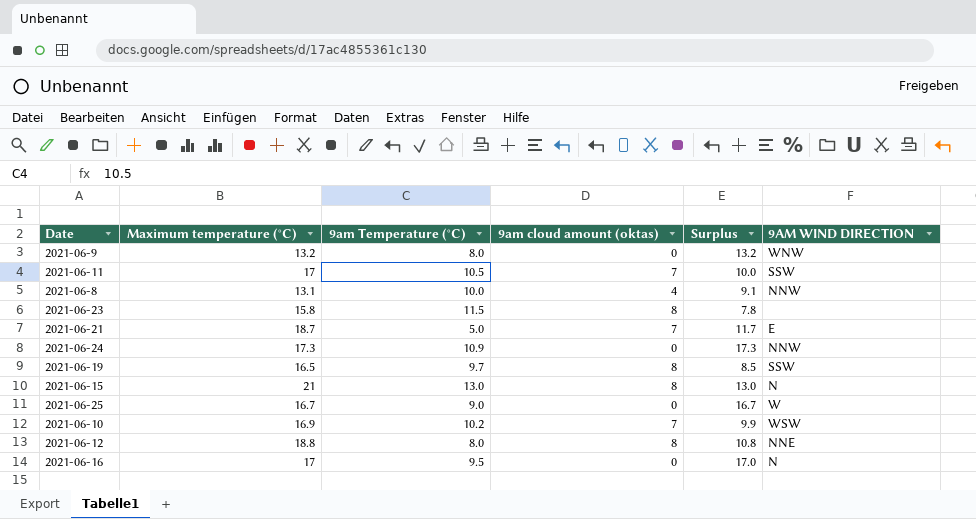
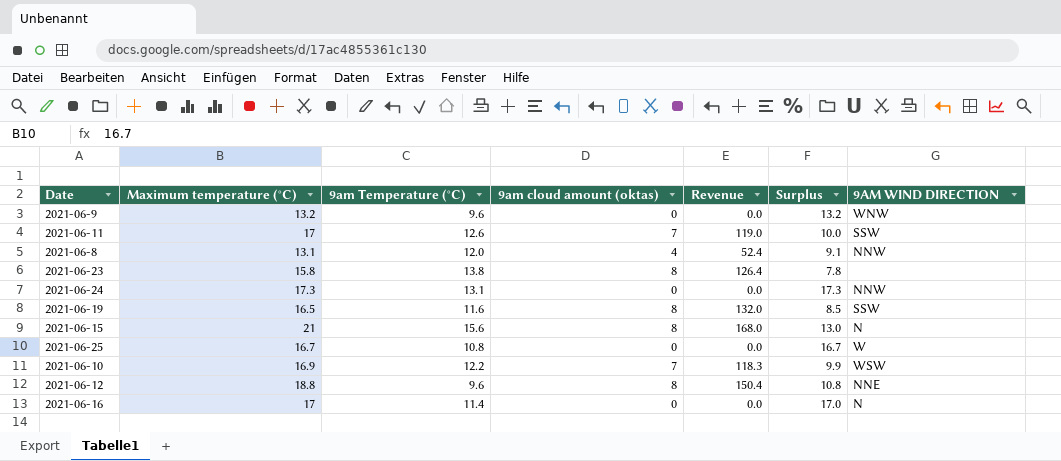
column Revenue | formula: none -> [Maximum temperature (°C)] * [9am cloud amount (oktas)]
row 2021-06-21: 18.7 | 5.0 | 7 | 11.7 | E -> none
2021-06-9 | 9am Temperature (°C): 8.0 -> 9.6
2021-06-11 | 9am Temperature (°C): 10.5 -> 12.6
2021-06-8 | 9am Temperature (°C): 10.0 -> 12.0
2021-06-23 | 9am Temperature (°C): 11.5 -> 13.8
2021-06-24 | 9am Temperature (°C): 10.9 -> 13.1
2021-06-19 | 9am Temperature (°C): 9.7 -> 11.6
2021-06-15 | 9am Temperature (°C): 13.0 -> 15.6
2021-06-25 | 9am Temperature (°C): 9.0 -> 10.8
2021-06-10 | 9am Temperature (°C): 10.2 -> 12.2
2021-06-12 | 9am Temperature (°C): 8.0 -> 9.6
2021-06-16 | 9am Temperature (°C): 9.5 -> 11.4

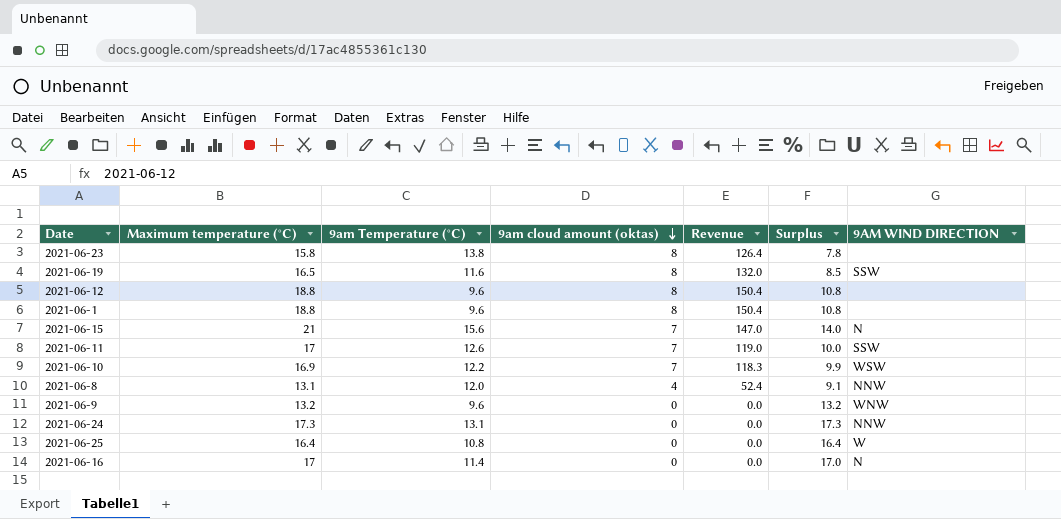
row order: none -> 9am cloud amount (oktas) descending
2021-06-12 | 9AM WIND DIRECTION: NNE -> none
row 2021-06-1: none -> 18.8 | 9.6 | 8 | 150.4 | 10.8 | none
2021-06-15 | 9am cloud amount (oktas): 8 -> 7
2021-06-15 | Revenue: 168.0 -> 147.0
2021-06-15 | Surplus: 13.0 -> 14.0
2021-06-25 | Maximum temperature (°C): 16.7 -> 16.4
2021-06-25 | Surplus: 16.7 -> 16.4

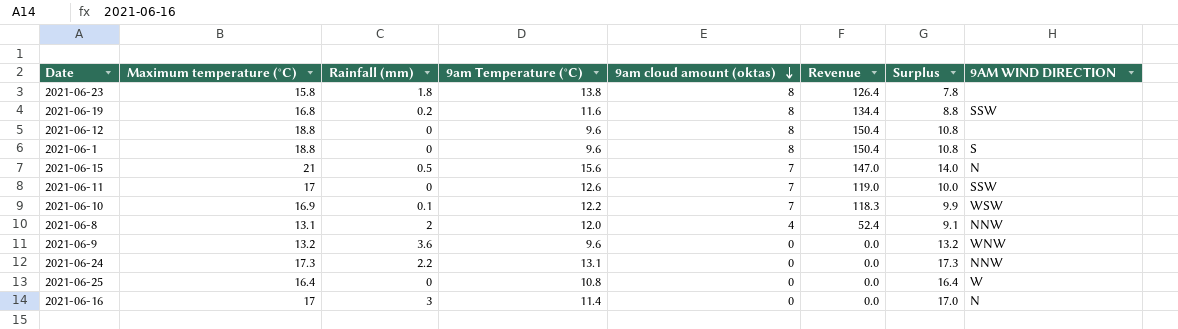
column Rainfall (mm) | position: none -> 3
2021-06-19 | Maximum temperature (°C): 16.5 -> 16.8
2021-06-19 | Revenue: 132.0 -> 134.4
2021-06-19 | Surplus: 8.5 -> 8.8
2021-06-1 | 9AM WIND DIRECTION: none -> S

